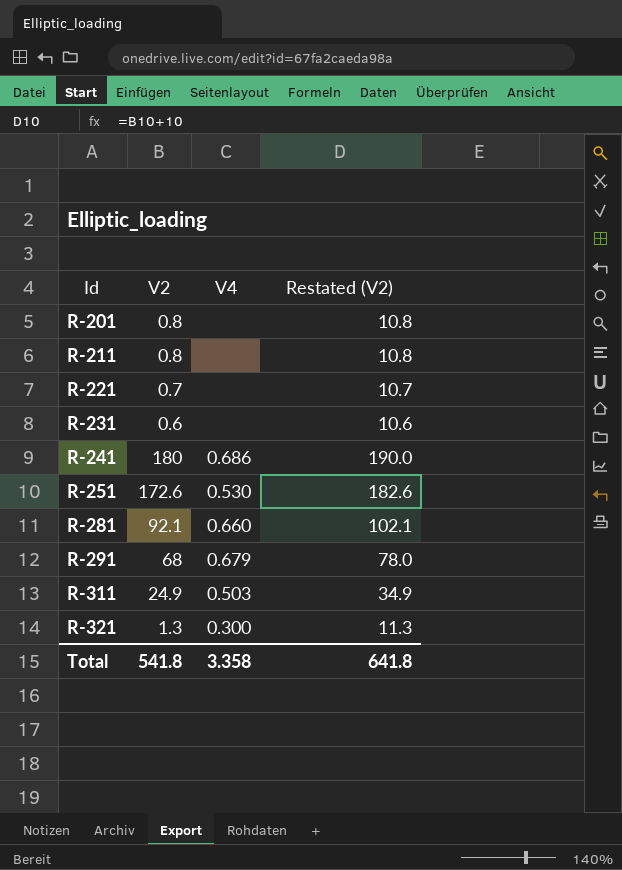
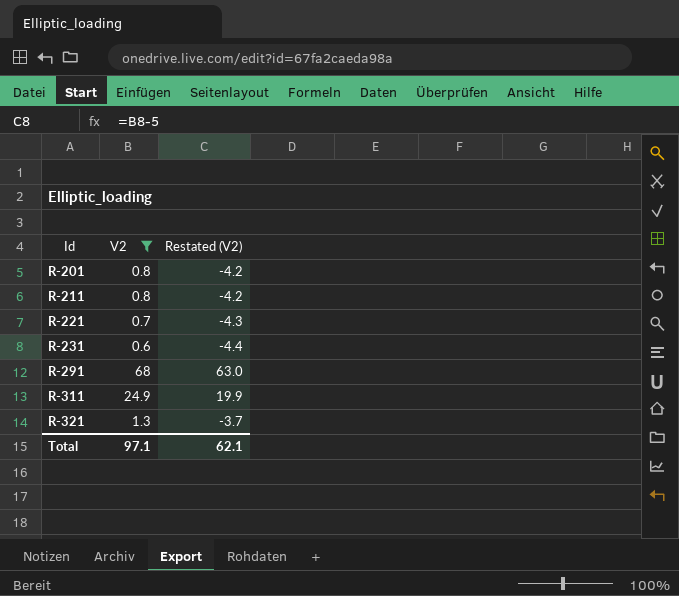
filter: none -> V2 <= 68
column V4 | position: 3 -> none
column Restated (V2) | formula: [V2] + 10 -> [V2] - 5
Total | V2: 541.8 -> 97.1
Total | Restated (V2): 641.8 -> 62.1

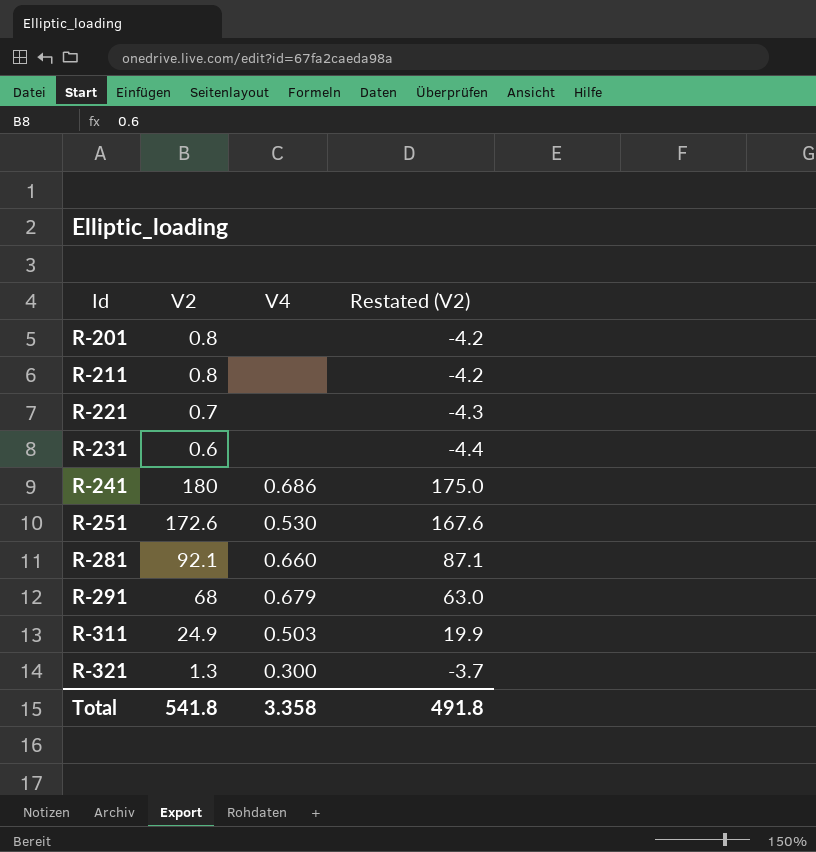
filter: V2 <= 68 -> none
column V4 | position: none -> 3
Total | V2: 97.1 -> 541.8
Total | Restated (V2): 62.1 -> 491.8

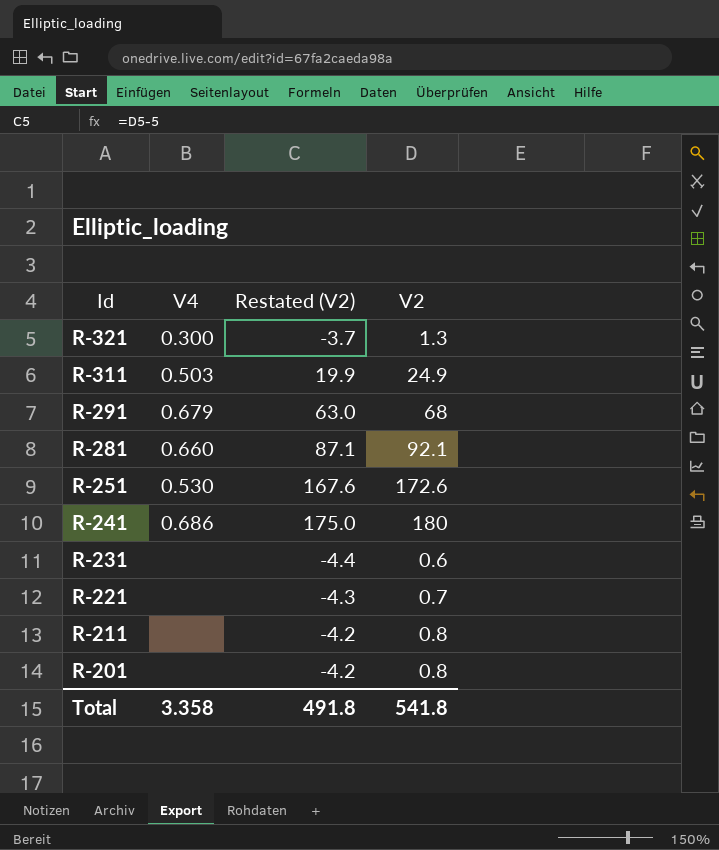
row order: Id ascending -> Id descending
column V2 | position: 2 -> 4

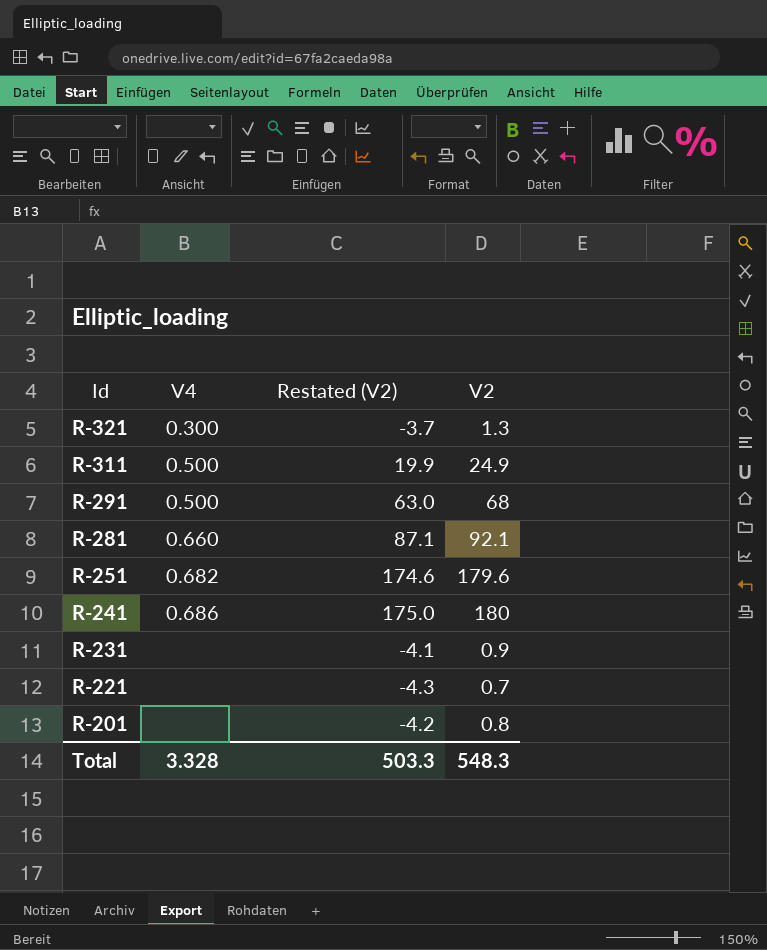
row R-211: none | -4.2 | 0.8 -> none
R-311 | V4: 0.503 -> 0.500
R-291 | V4: 0.679 -> 0.500
R-251 | V4: 0.530 -> 0.682
R-251 | Restated (V2): 167.6 -> 174.6
R-251 | V2: 172.6 -> 179.6
R-231 | Restated (V2): -4.4 -> -4.1
R-231 | V2: 0.6 -> 0.9
Total | V4: 3.358 -> 3.328
Total | Restated (V2): 491.8 -> 503.3
Total | V2: 541.8 -> 548.3

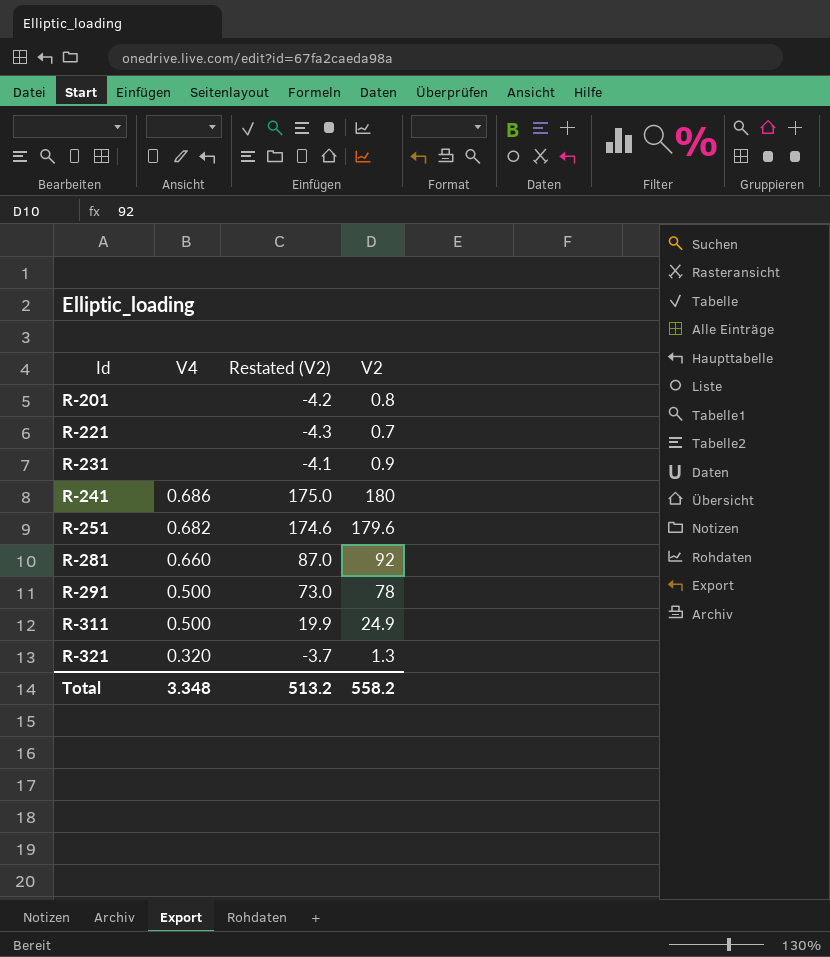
row order: Id descending -> Id ascending
R-281 | Restated (V2): 87.1 -> 87.0
R-281 | V2: 92.1 -> 92
R-291 | Restated (V2): 63.0 -> 73.0
R-291 | V2: 68 -> 78
R-321 | V4: 0.300 -> 0.320
Total | V4: 3.328 -> 3.348
Total | Restated (V2): 503.3 -> 513.2
Total | V2: 548.3 -> 558.2

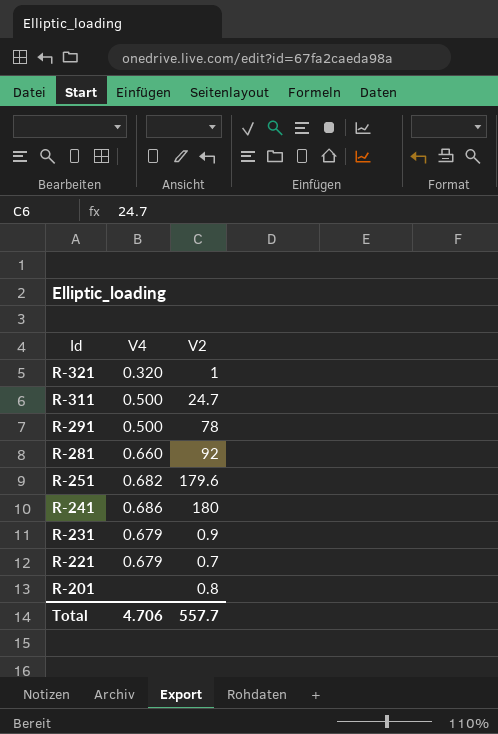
row order: Id ascending -> Id descending
column Restated (V2) | formula: [V2] - 5 -> none
R-321 | V2: 1.3 -> 1
R-311 | V2: 24.9 -> 24.7
R-231 | V4: none -> 0.679
R-221 | V4: none -> 0.679
Total | V4: 3.348 -> 4.706
Total | V2: 558.2 -> 557.7

